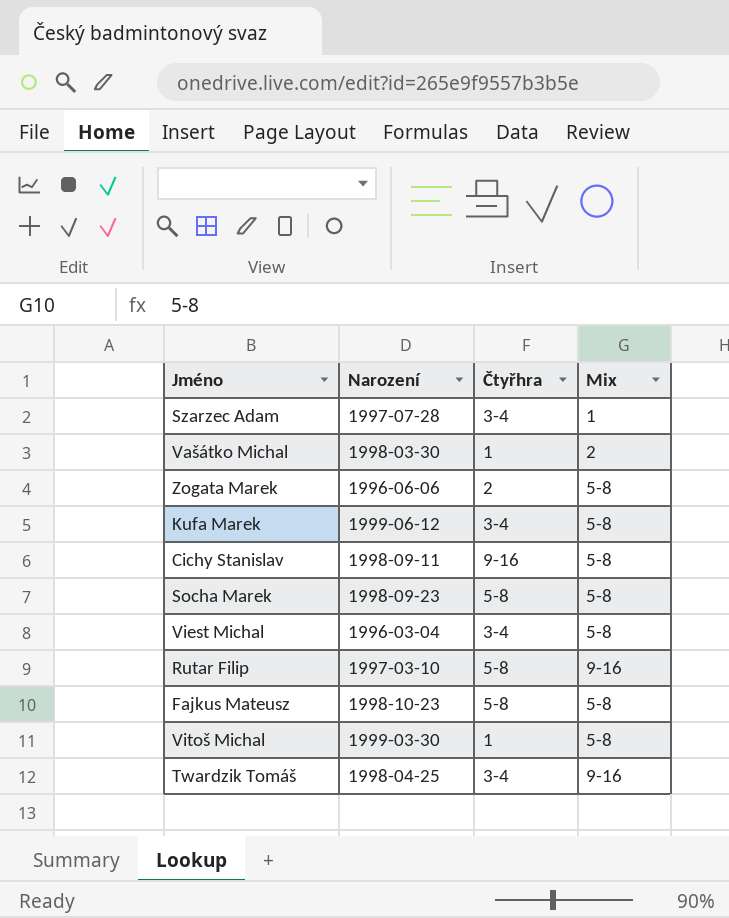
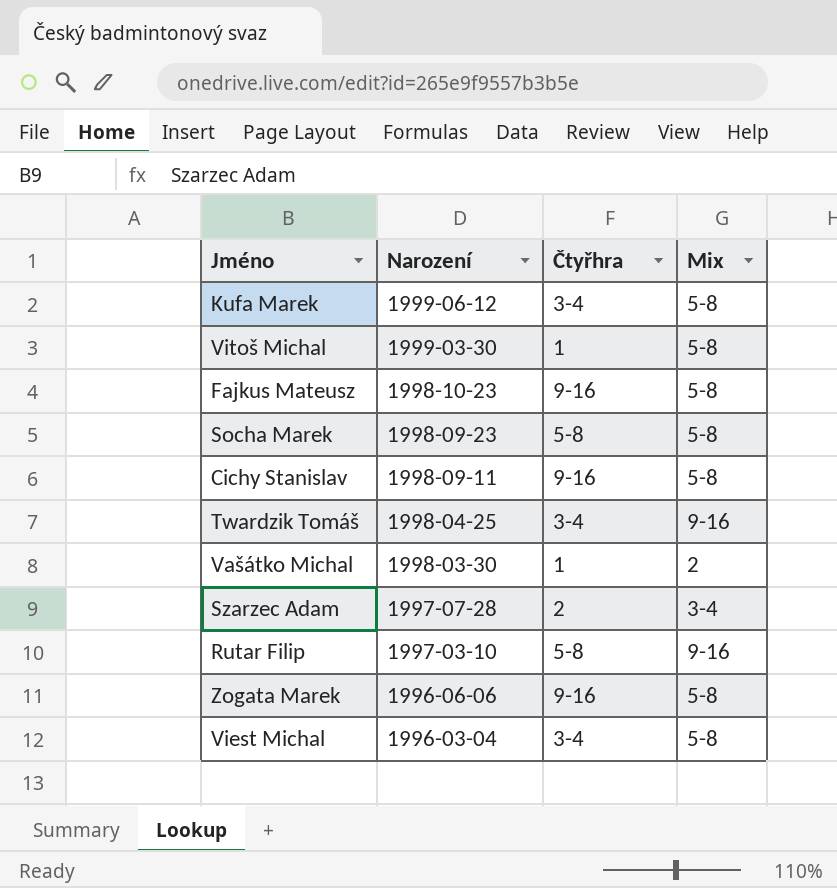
row order: none -> Narození descending
Fajkus Mateusz | Čtyřhra: 5-8 -> 9-16
Szarzec Adam | Čtyřhra: 3-4 -> 2
Szarzec Adam | Mix: 1 -> 3-4
Zogata Marek | Čtyřhra: 2 -> 9-16

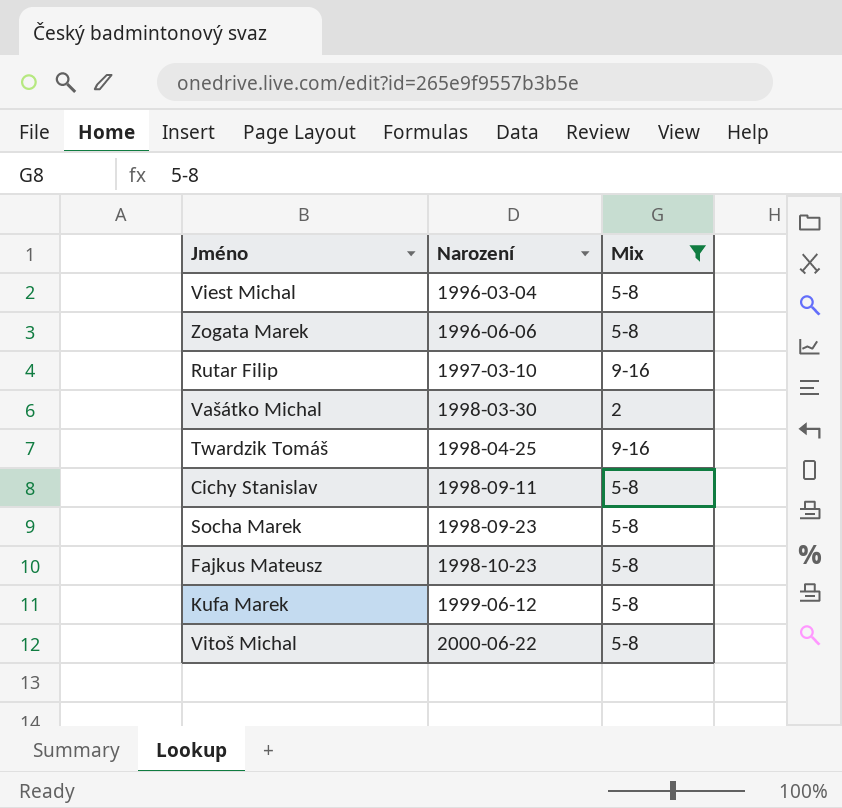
filter: none -> Mix != 3-4
row order: Narození descending -> Narození ascending
column Čtyřhra | position: 3 -> none
Vitoš Michal | Narození: 1999-03-30 -> 2000-06-22

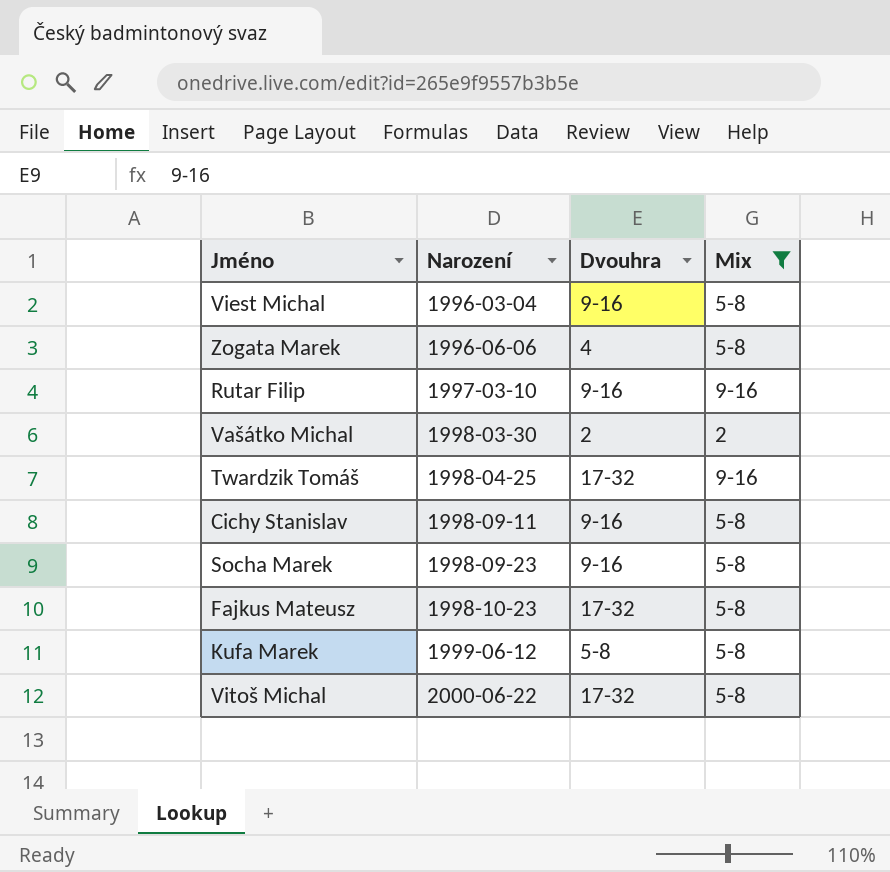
column Dvouhra | position: none -> 3

